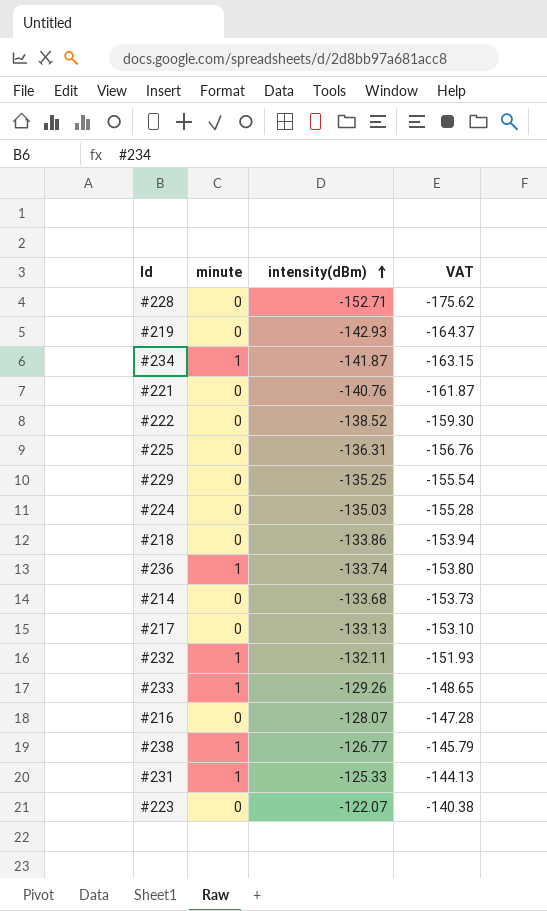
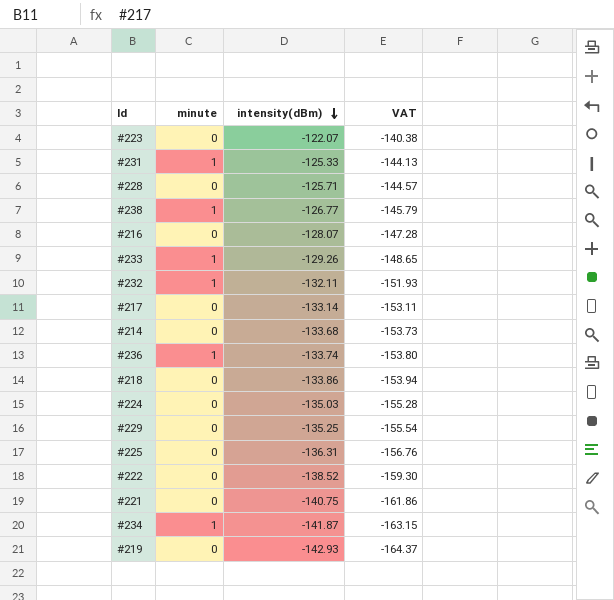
row order: intensity(dBm) ascending -> intensity(dBm) descending
#228 | intensity(dBm): -152.71 -> -125.71
#228 | VAT: -175.62 -> -144.57
#217 | intensity(dBm): -133.13 -> -133.14
#217 | VAT: -153.10 -> -153.11
#221 | intensity(dBm): -140.76 -> -140.75
#221 | VAT: -161.87 -> -161.86

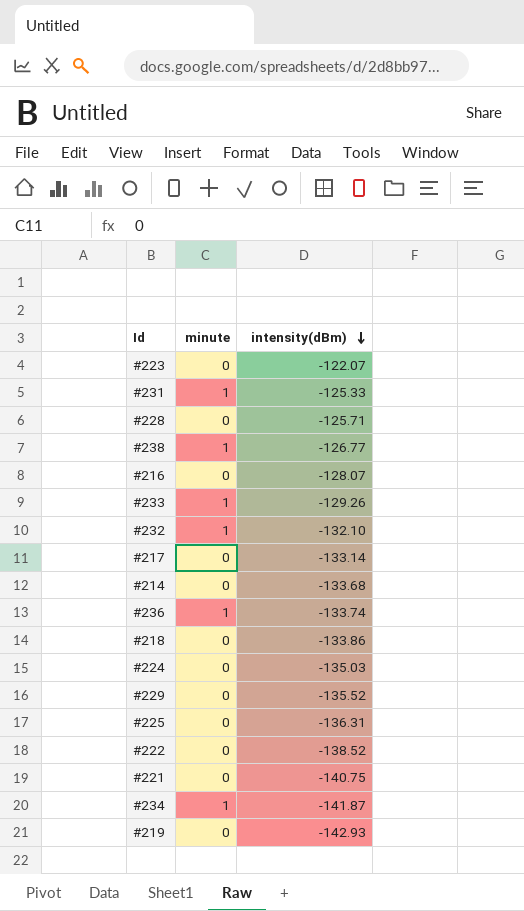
column VAT | formula: [intensity(dBm)] * 1.15 -> none
#232 | intensity(dBm): -132.11 -> -132.10
#229 | intensity(dBm): -135.25 -> -135.52

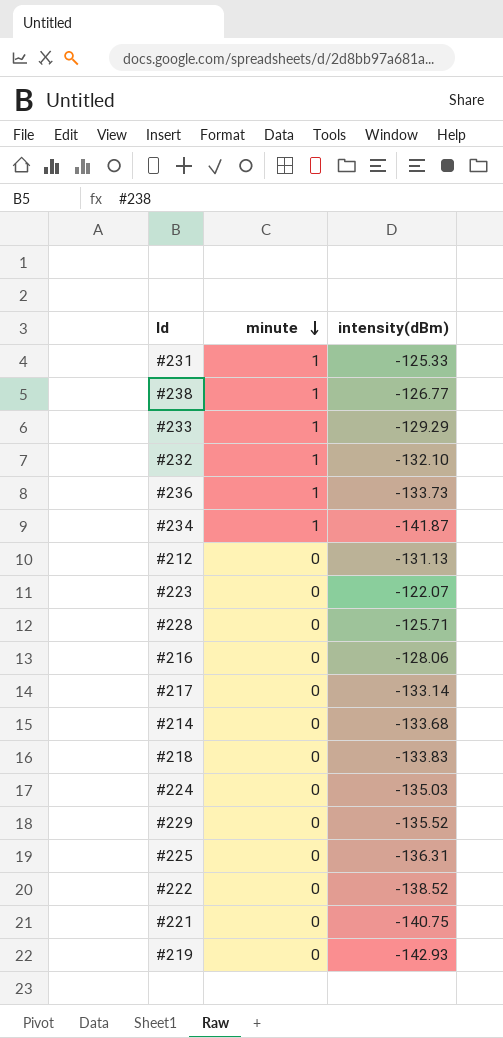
row order: intensity(dBm) descending -> minute descending
#233 | intensity(dBm): -129.26 -> -129.29
#236 | intensity(dBm): -133.74 -> -133.73
row #212: none -> 0 | -131.13
#216 | intensity(dBm): -128.07 -> -128.06
#218 | intensity(dBm): -133.86 -> -133.83

